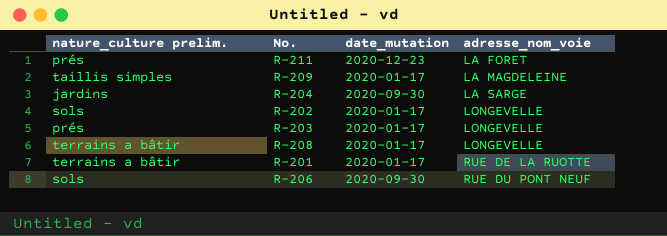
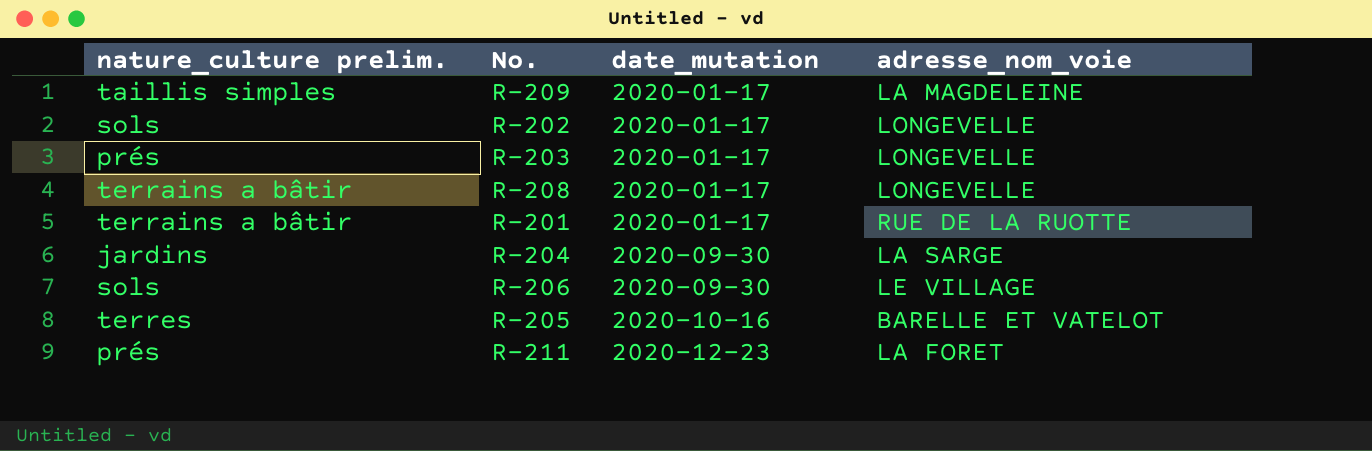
row order: adresse_nom_voie ascending -> date_mutation ascending
R-206 | adresse_nom_voie: RUE DU PONT NEUF -> LE VILLAGE
row R-205: none -> terres | 2020-10-16 | BARELLE ET VATELOT

